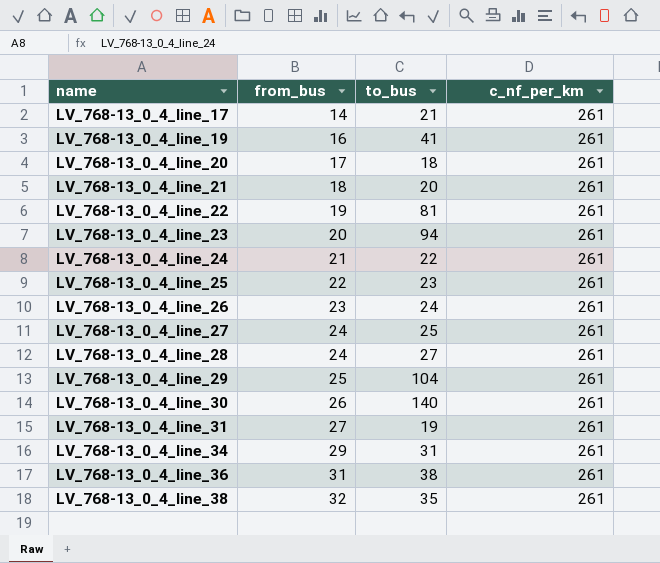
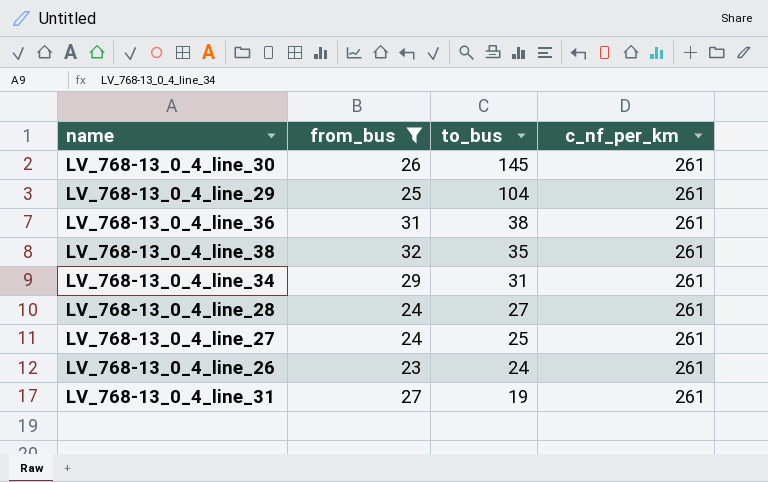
filter: none -> from_bus >= 23
row order: name ascending -> to_bus descending
LV_768-13_0_4_line_30 | to_bus: 140 -> 145

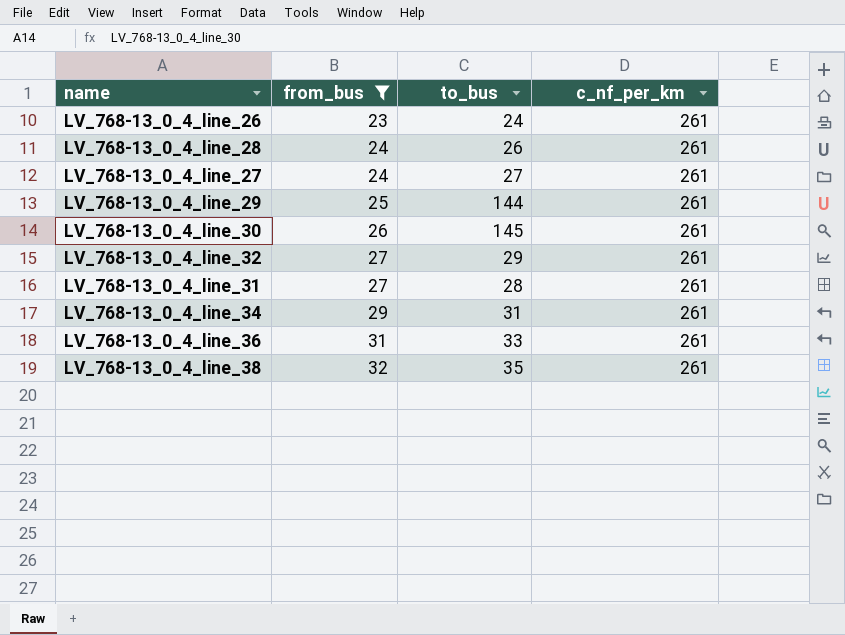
row order: to_bus descending -> from_bus ascending
LV_768-13_0_4_line_28 | to_bus: 27 -> 26
LV_768-13_0_4_line_27 | to_bus: 25 -> 27
LV_768-13_0_4_line_29 | to_bus: 104 -> 144
row LV_768-13_0_4_line_32: none -> 27 | 29 | 261
LV_768-13_0_4_line_31 | to_bus: 19 -> 28
LV_768-13_0_4_line_36 | to_bus: 38 -> 33

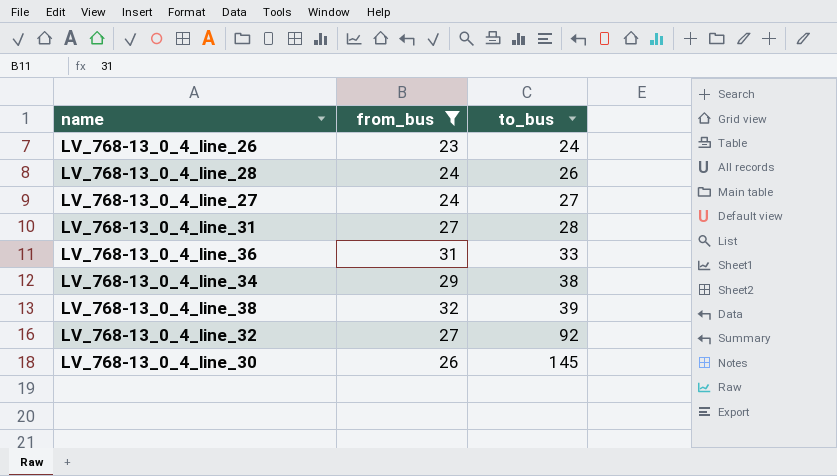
row order: from_bus ascending -> to_bus ascending
column c_nf_per_km | position: 4 -> none
row LV_768-13_0_4_line_29: 25 | 144 | 261 -> none
LV_768-13_0_4_line_34 | to_bus: 31 -> 38
LV_768-13_0_4_line_38 | to_bus: 35 -> 39
LV_768-13_0_4_line_32 | to_bus: 29 -> 92

